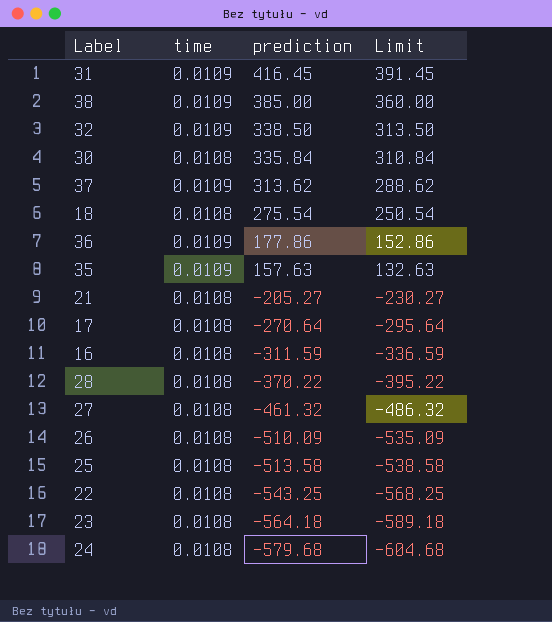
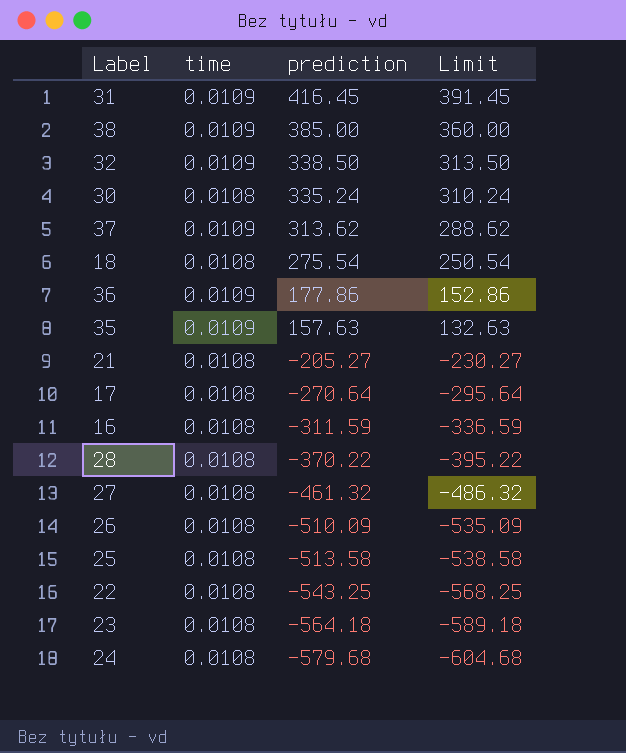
30 | prediction: 335.84 -> 335.24
30 | Limit: 310.84 -> 310.24

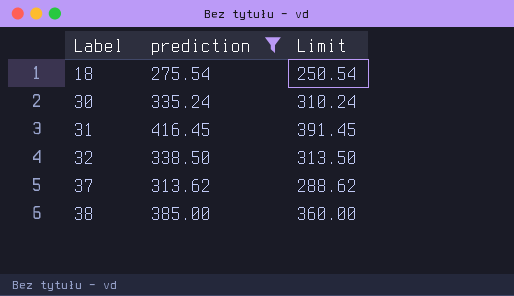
filter: none -> prediction >= 275.54
row order: prediction descending -> Label ascending
column time | position: 2 -> none

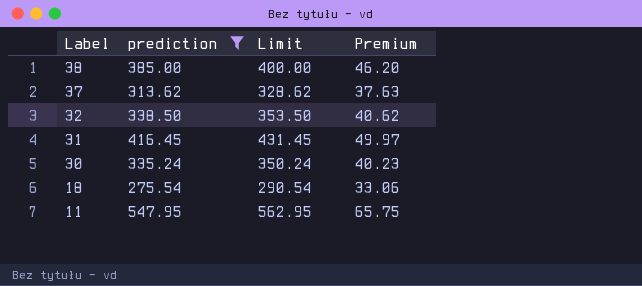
row order: Label ascending -> Label descending
column Limit | formula: [prediction] - 25 -> [prediction] + 15
column Premium | formula: none -> [prediction] * 0.12
row 11: none -> 547.95 | 562.95 | 65.75

